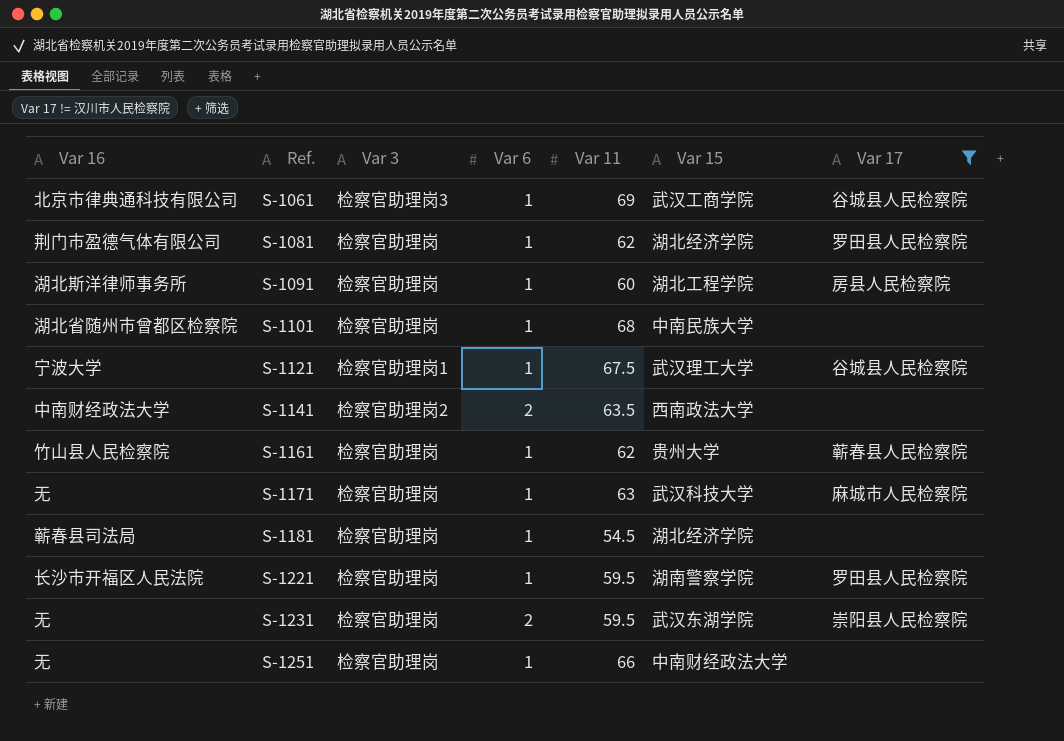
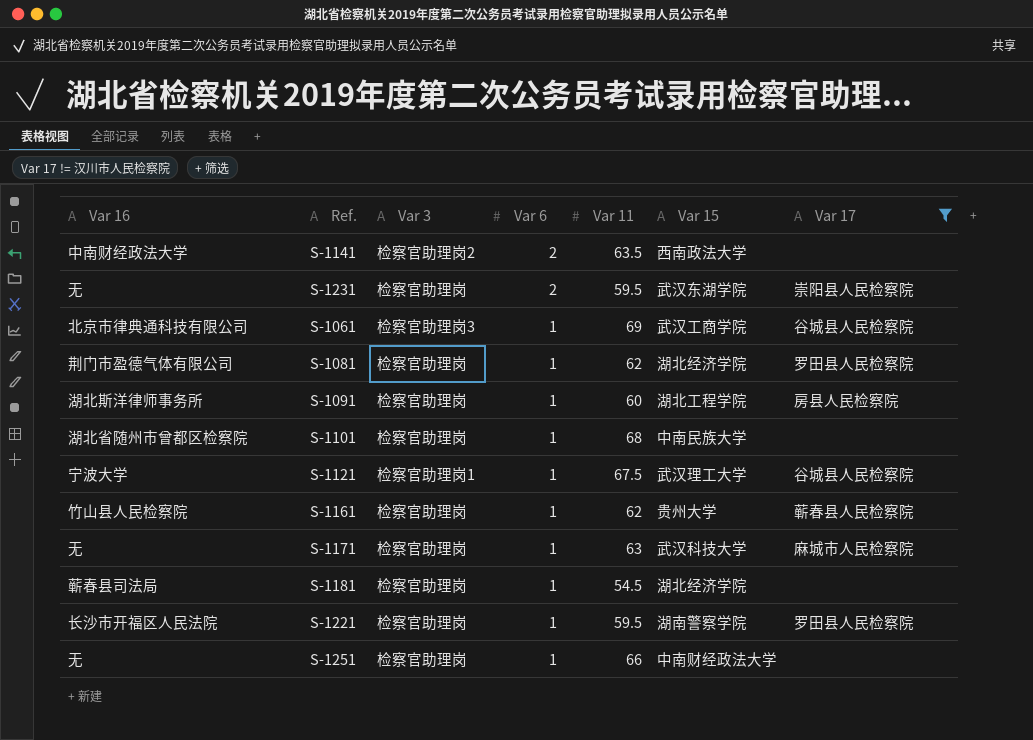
row order: Ref. ascending -> Var 6 descending

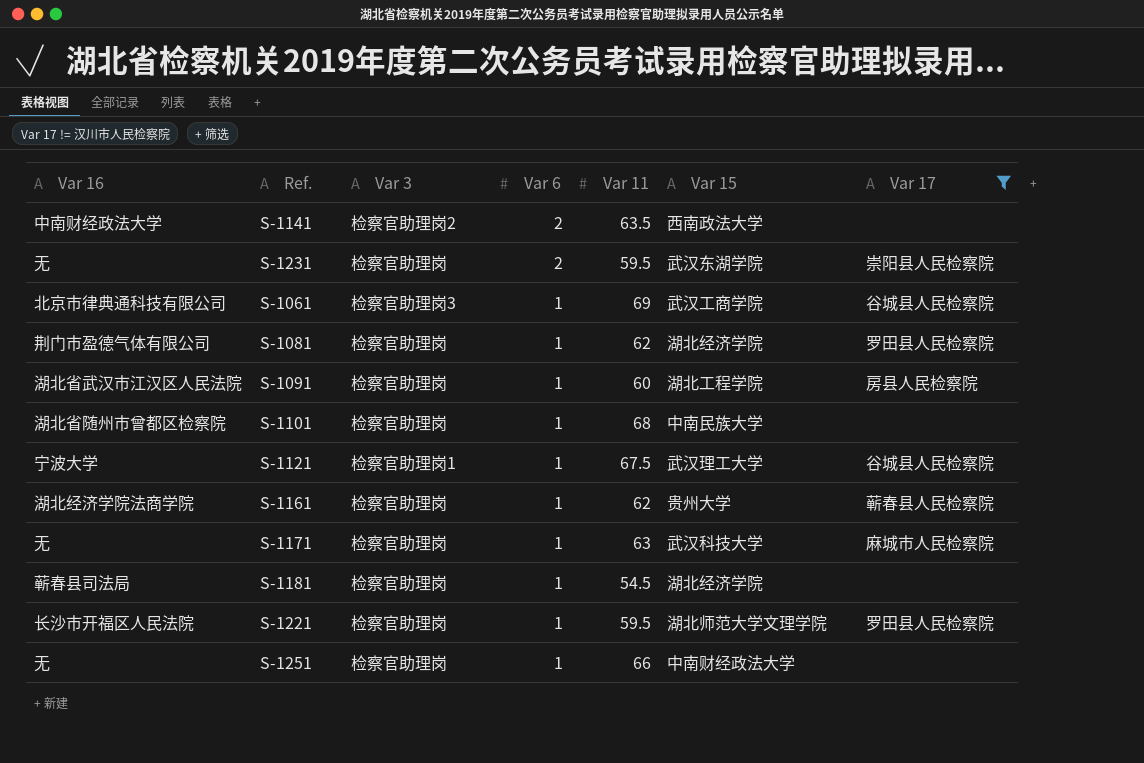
S-1091 | Var 16: 湖北斯洋律师事务所 -> 湖北省武汉市江汉区人民法院
S-1161 | Var 16: 竹山县人民检察院 -> 湖北经济学院法商学院
S-1221 | Var 15: 湖南警察学院 -> 湖北师范大学文理学院

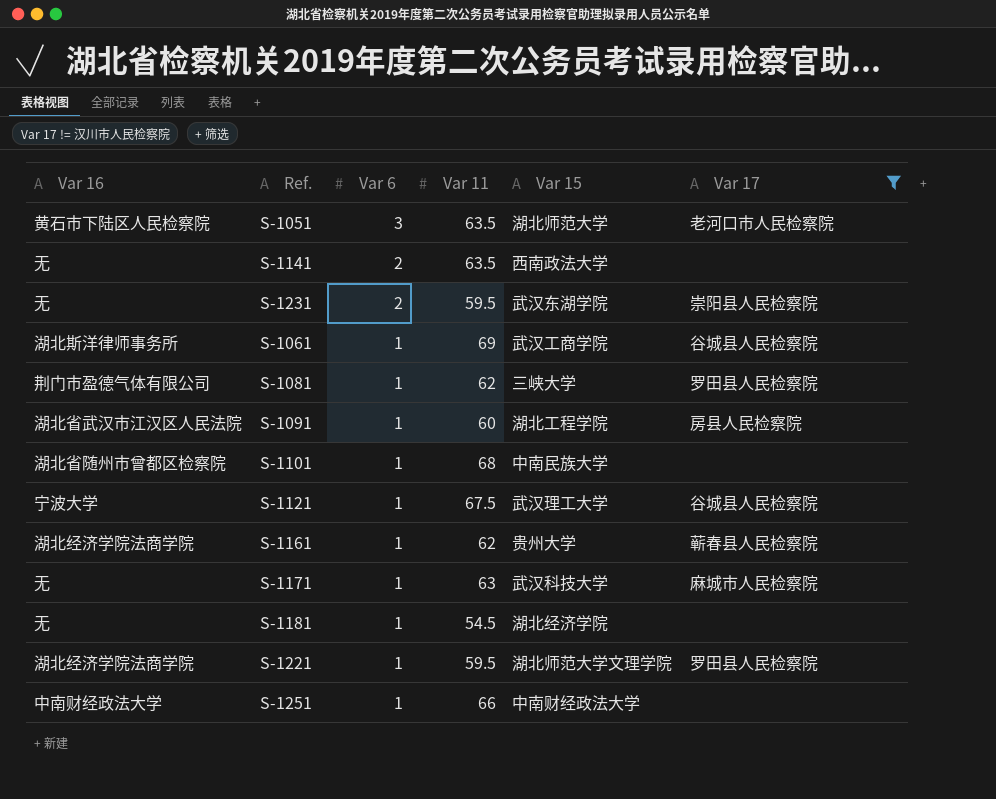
column Var 3 | position: 3 -> none
row S-1051: none -> 黄石市下陆区人民检察院 | 3 | 63.5 | 湖北师范大学 | 老河口市人民检察院
S-1141 | Var 16: 中南财经政法大学 -> 无
S-1061 | Var 16: 北京市律典通科技有限公司 -> 湖北斯洋律师事务所
S-1081 | Var 15: 湖北经济学院 -> 三峡大学
S-1181 | Var 16: 蕲春县司法局 -> 无
S-1221 | Var 16: 长沙市开福区人民法院 -> 湖北经济学院法商学院
S-1251 | Var 16: 无 -> 中南财经政法大学

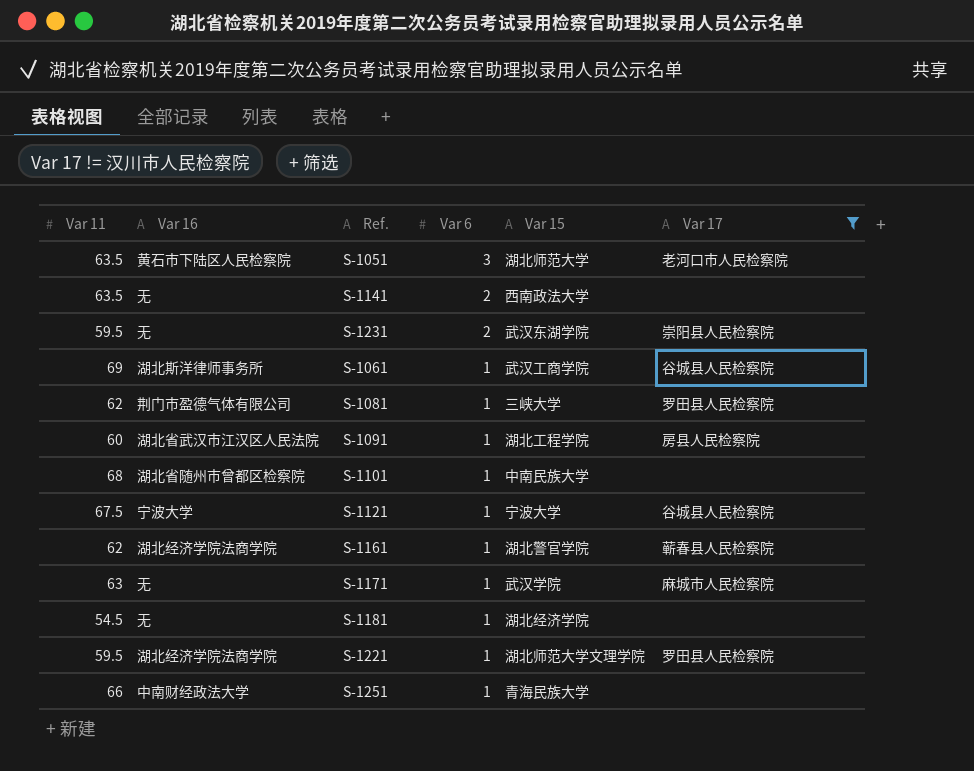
column Var 11 | position: 4 -> 1
S-1121 | Var 15: 武汉理工大学 -> 宁波大学
S-1161 | Var 15: 贵州大学 -> 湖北警官学院
S-1171 | Var 15: 武汉科技大学 -> 武汉学院
S-1251 | Var 15: 中南财经政法大学 -> 青海民族大学

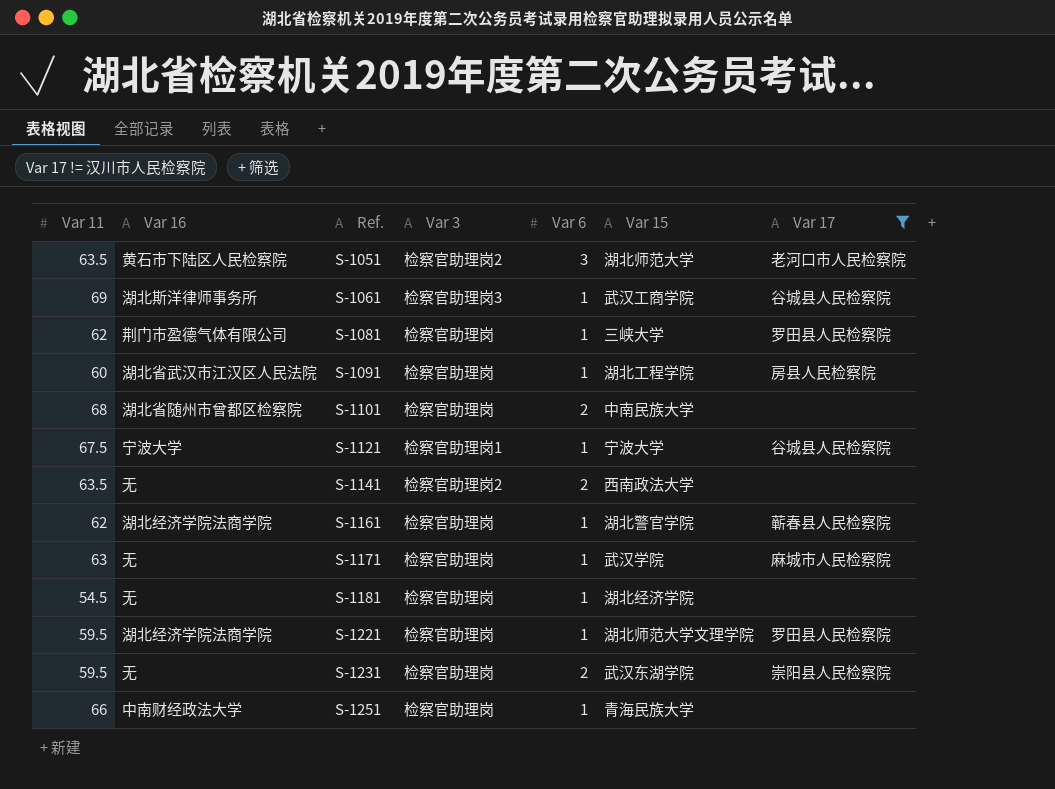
row order: Var 6 descending -> Ref. ascending
column Var 3 | position: none -> 4
S-1101 | Var 6: 1 -> 2

